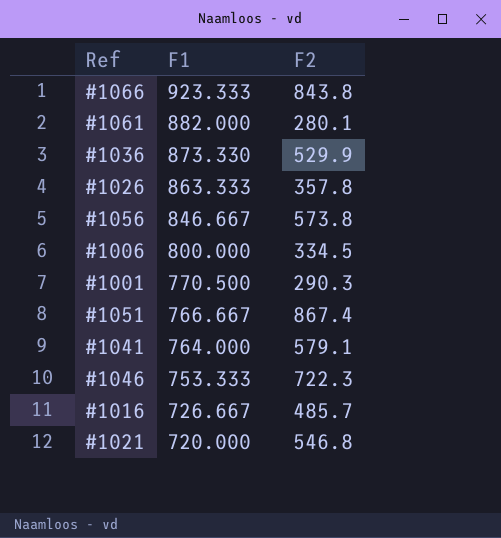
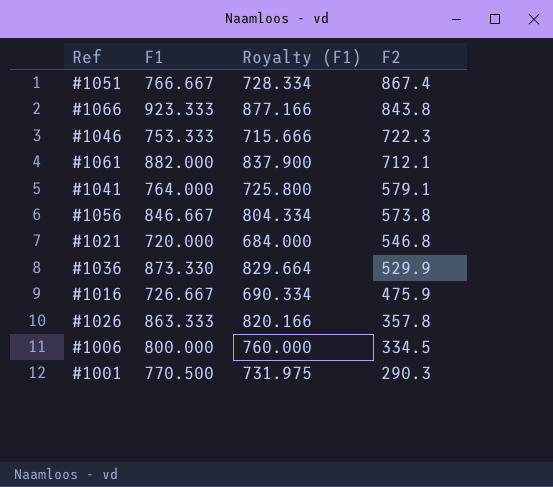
row order: F1 descending -> F2 descending
column Royalty (F1) | formula: none -> [F1] * 0.95
#1061 | F2: 280.1 -> 712.1
#1016 | F2: 485.7 -> 475.9

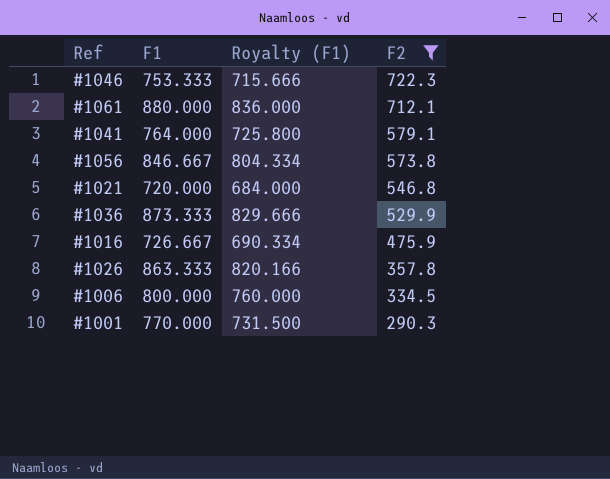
filter: none -> F2 <= 722.3
#1061 | F1: 882.000 -> 880.000
#1061 | Royalty (F1): 837.900 -> 836.000
#1036 | F1: 873.330 -> 873.333
#1036 | Royalty (F1): 829.664 -> 829.666
#1001 | F1: 770.500 -> 770.000
#1001 | Royalty (F1): 731.975 -> 731.500

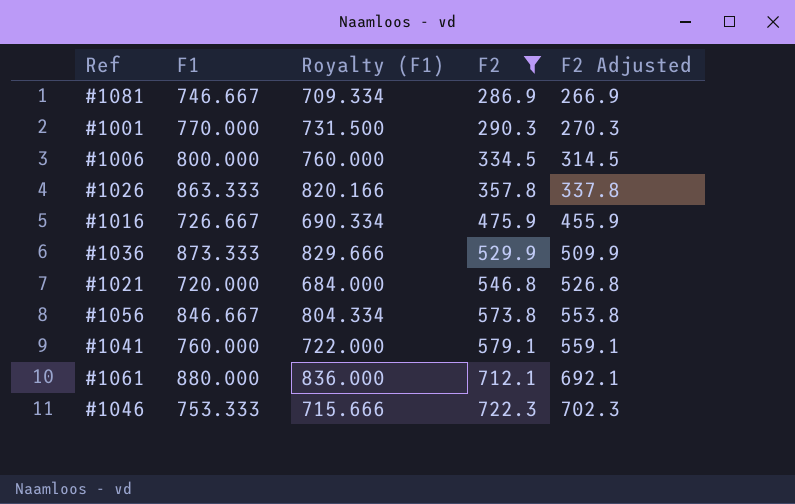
row order: F2 descending -> F2 ascending
column F2 Adjusted | formula: none -> [F2] - 20
row #1081: none -> 746.667 | 709.334 | 286.9 | 266.9
#1041 | F1: 764.000 -> 760.000
#1041 | Royalty (F1): 725.800 -> 722.000

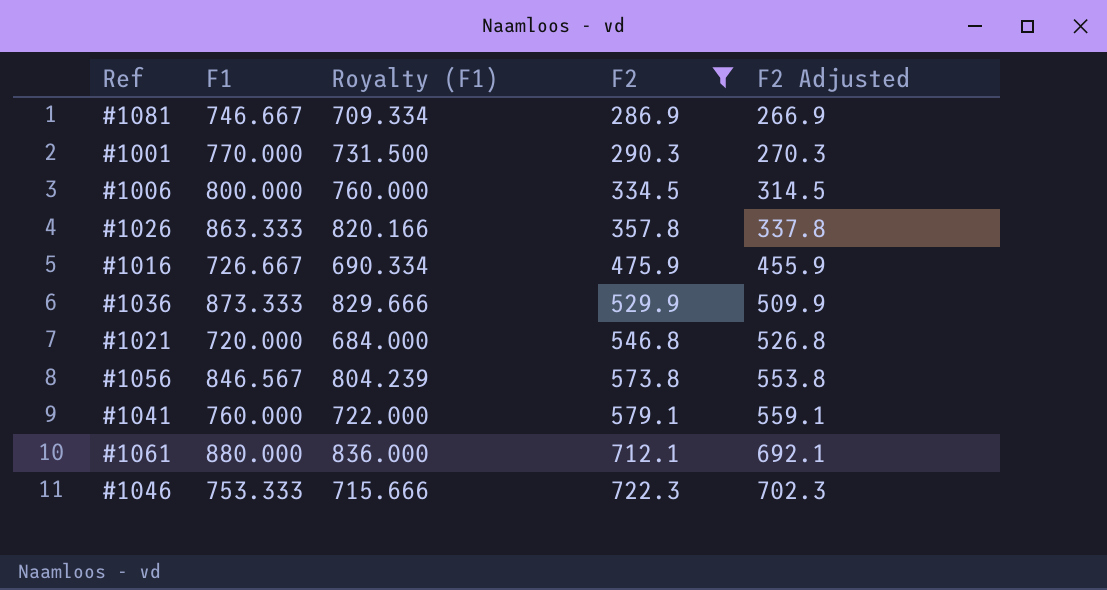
#1056 | F1: 846.667 -> 846.567
#1056 | Royalty (F1): 804.334 -> 804.239

